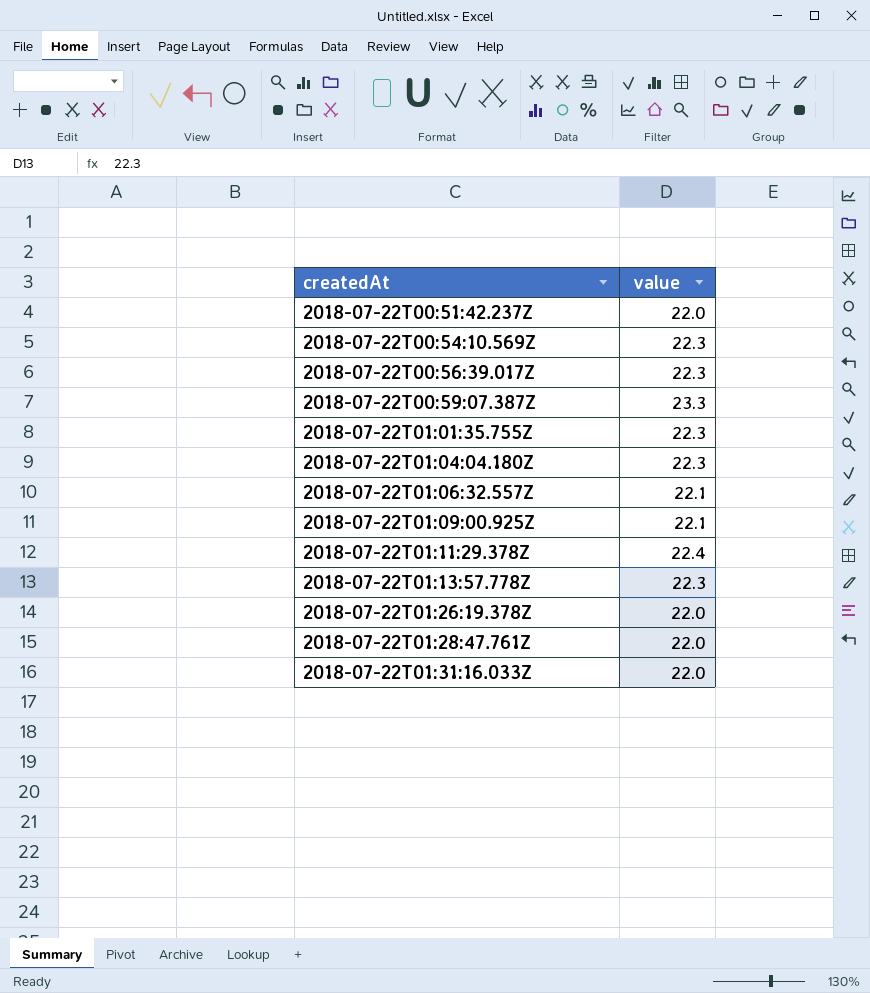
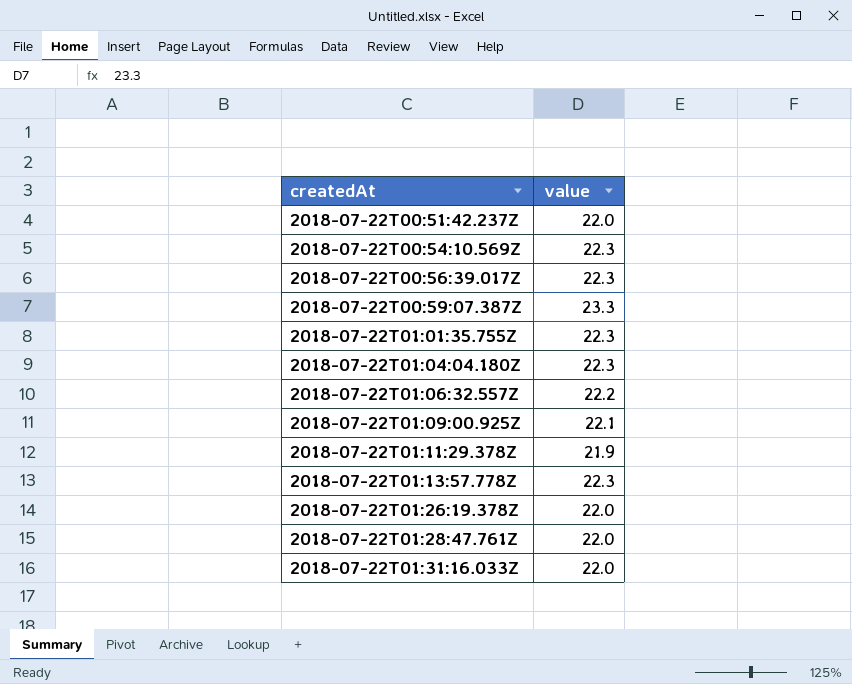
2018-07-22T01:06:32.557Z | value: 22.1 -> 22.2
2018-07-22T01:11:29.378Z | value: 22.4 -> 21.9

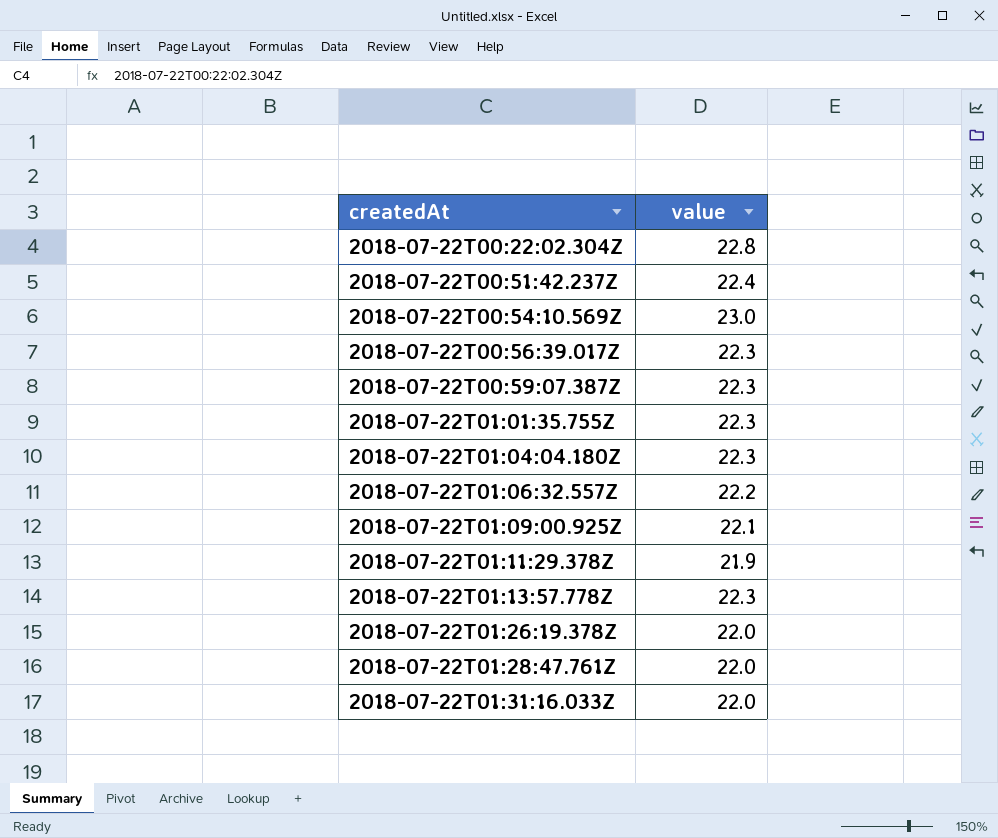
row 2018-07-22T00:22:02.304Z: none -> 22.8
2018-07-22T00:51:42.237Z | value: 22.0 -> 22.4
2018-07-22T00:54:10.569Z | value: 22.3 -> 23.0
2018-07-22T00:59:07.387Z | value: 23.3 -> 22.3

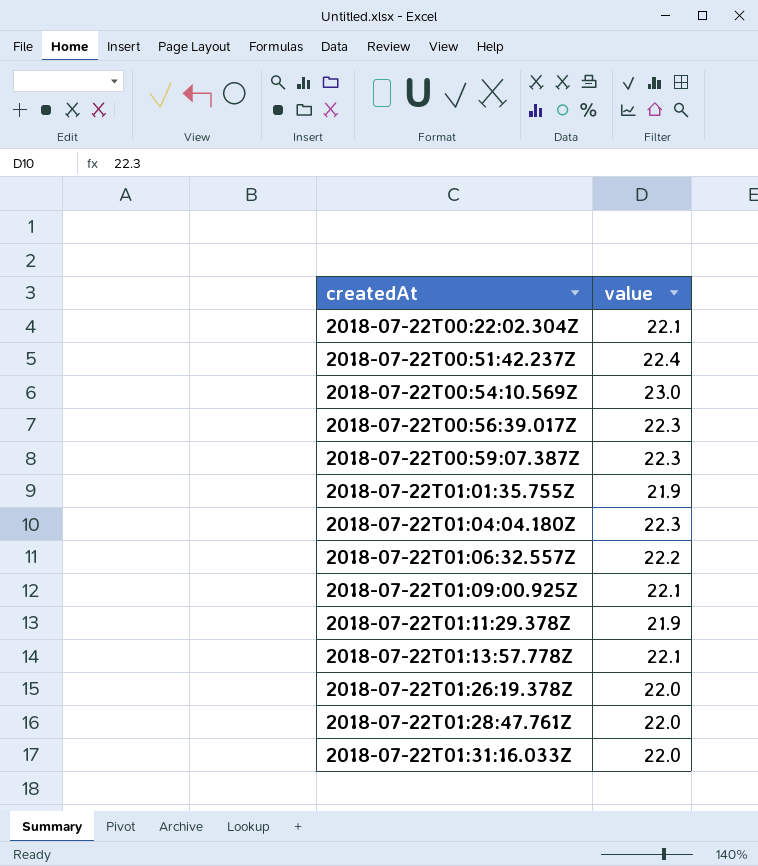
2018-07-22T00:22:02.304Z | value: 22.8 -> 22.1
2018-07-22T01:01:35.755Z | value: 22.3 -> 21.9
2018-07-22T01:13:57.778Z | value: 22.3 -> 22.1

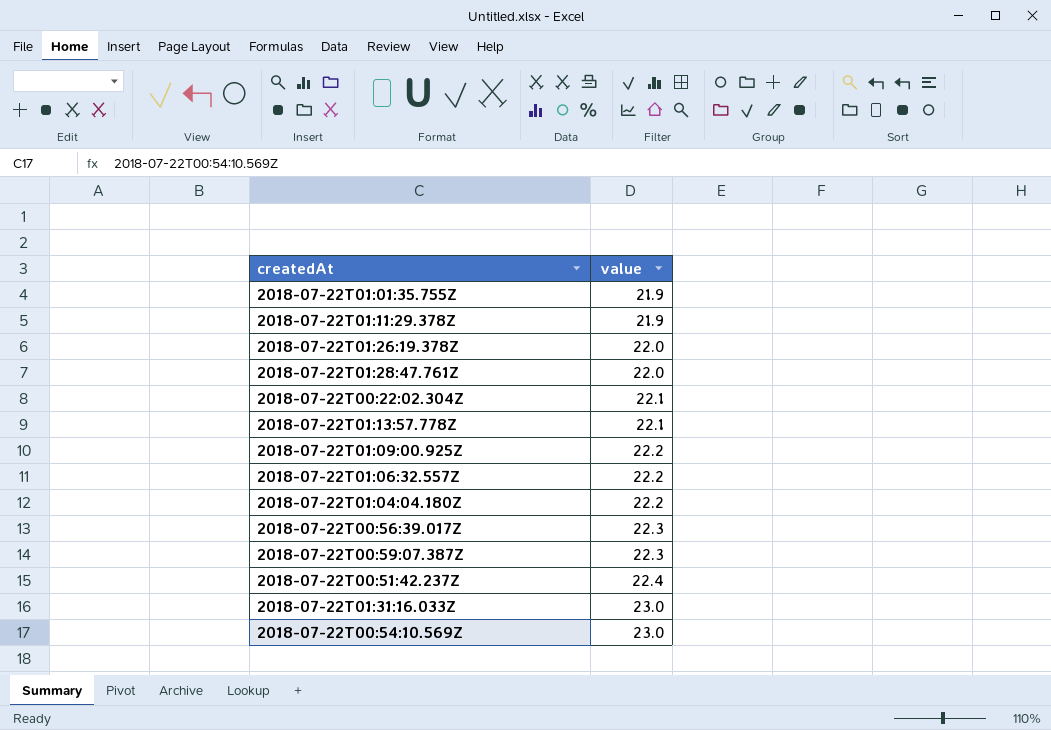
row order: createdAt ascending -> value ascending
2018-07-22T01:09:00.925Z | value: 22.1 -> 22.2
2018-07-22T01:04:04.180Z | value: 22.3 -> 22.2
2018-07-22T01:31:16.033Z | value: 22.0 -> 23.0

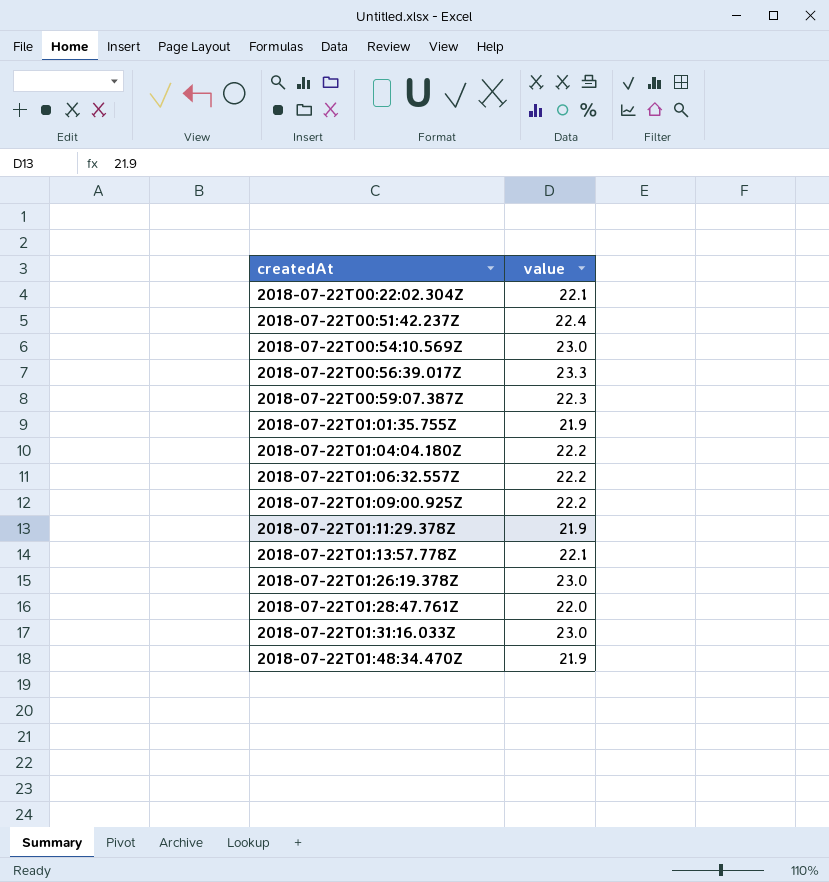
row order: value ascending -> createdAt ascending
2018-07-22T00:56:39.017Z | value: 22.3 -> 23.3
2018-07-22T01:26:19.378Z | value: 22.0 -> 23.0
row 2018-07-22T01:48:34.470Z: none -> 21.9

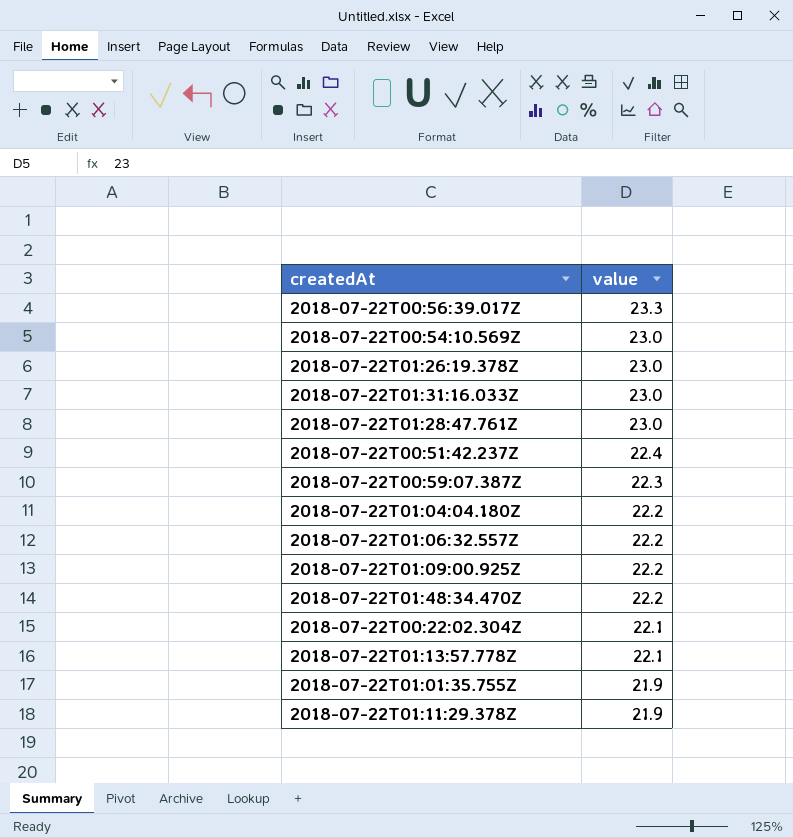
row order: createdAt ascending -> value descending
2018-07-22T01:28:47.761Z | value: 22.0 -> 23.0
2018-07-22T01:48:34.470Z | value: 21.9 -> 22.2

